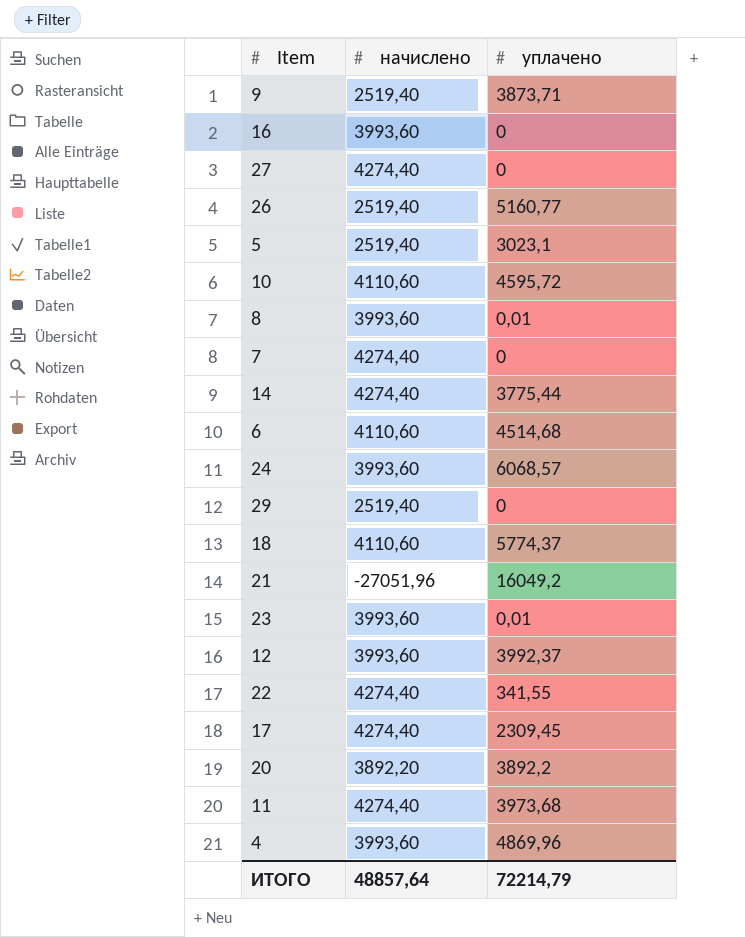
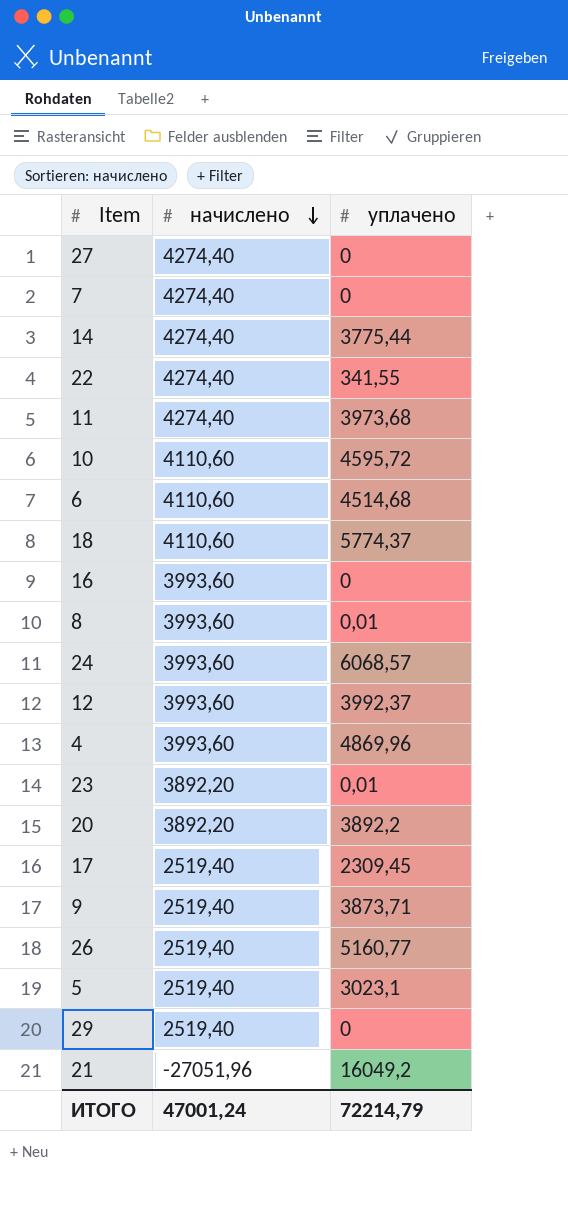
row order: none -> начислено descending
23 | начислено: 3993,60 -> 3892,20
17 | начислено: 4274,40 -> 2519,40
ИТОГО | начислено: 48857,64 -> 47001,24

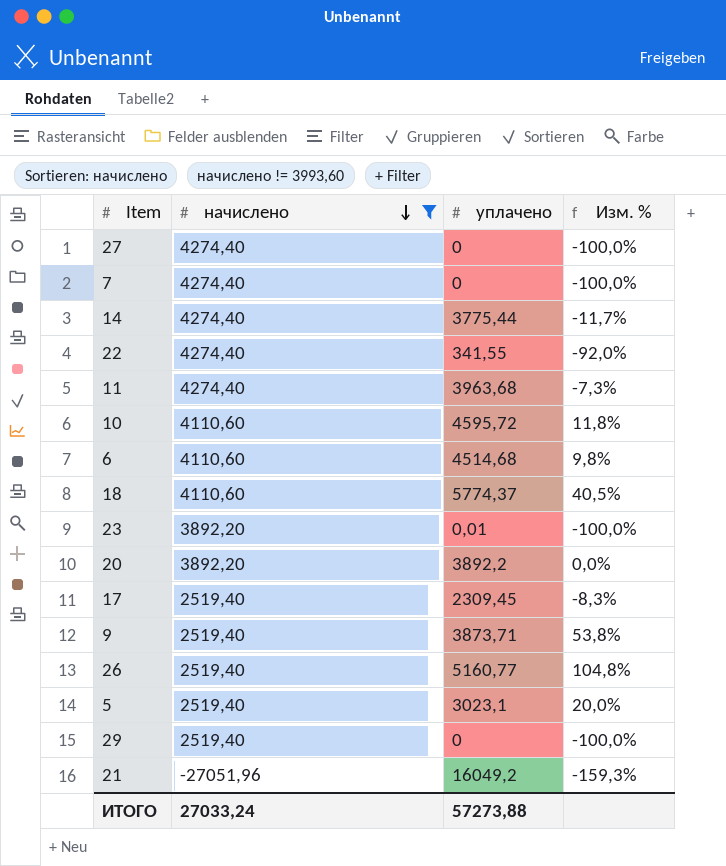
filter: none -> начислено != 3993,60
column Изм. % | formula: none -> ([уплачено] - [начислено]) / [начислено]
11 | уплачено: 3973,68 -> 3963,68
ИТОГО | начислено: 47001,24 -> 27033,24
ИТОГО | уплачено: 72214,79 -> 57273,88

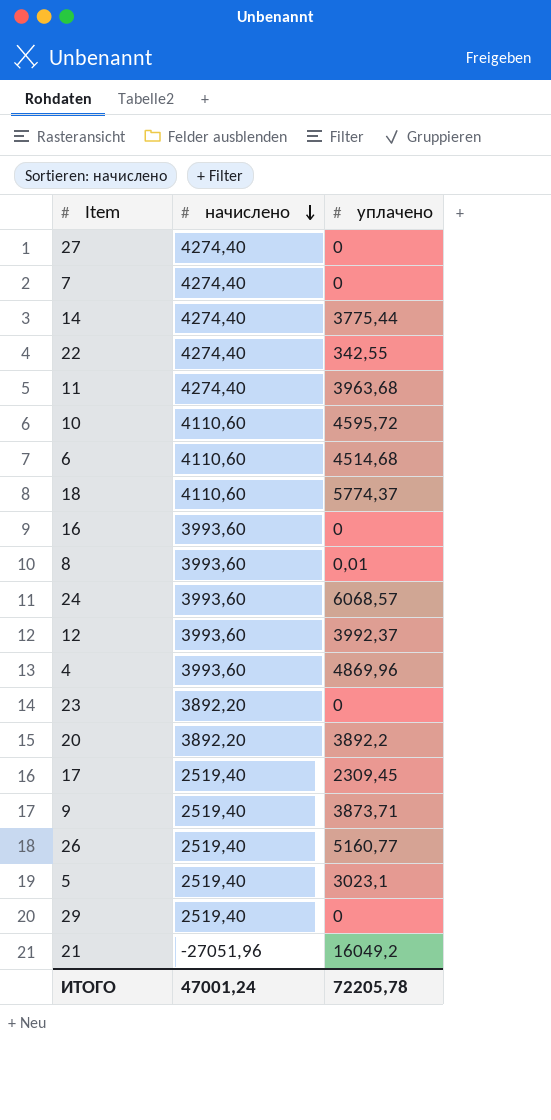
filter: начислено != 3993,60 -> none
column Изм. % | formula: ([уплачено] - [начислено]) / [начислено] -> none
22 | уплачено: 341,55 -> 342,55
23 | уплачено: 0,01 -> 0
ИТОГО | начислено: 27033,24 -> 47001,24
ИТОГО | уплачено: 57273,88 -> 72205,78

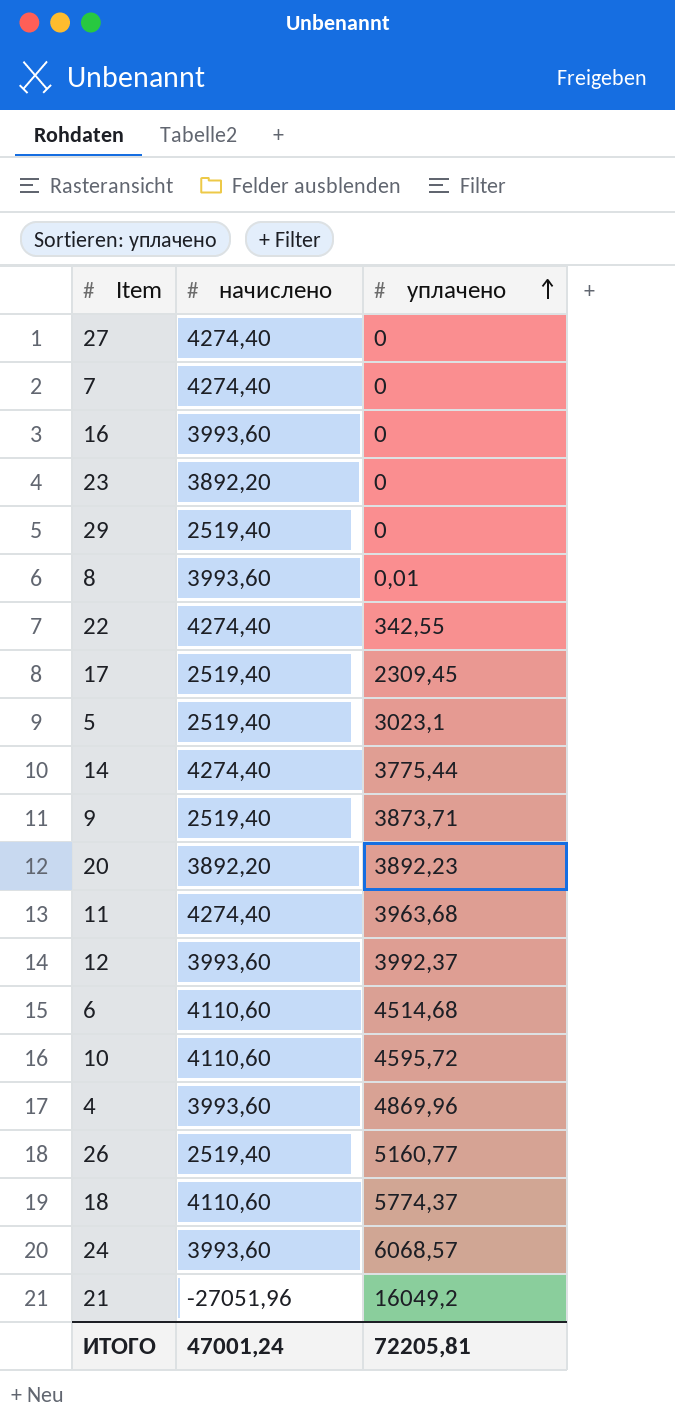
row order: начислено descending -> уплачено ascending
20 | уплачено: 3892,2 -> 3892,23
ИТОГО | уплачено: 72205,78 -> 72205,81

